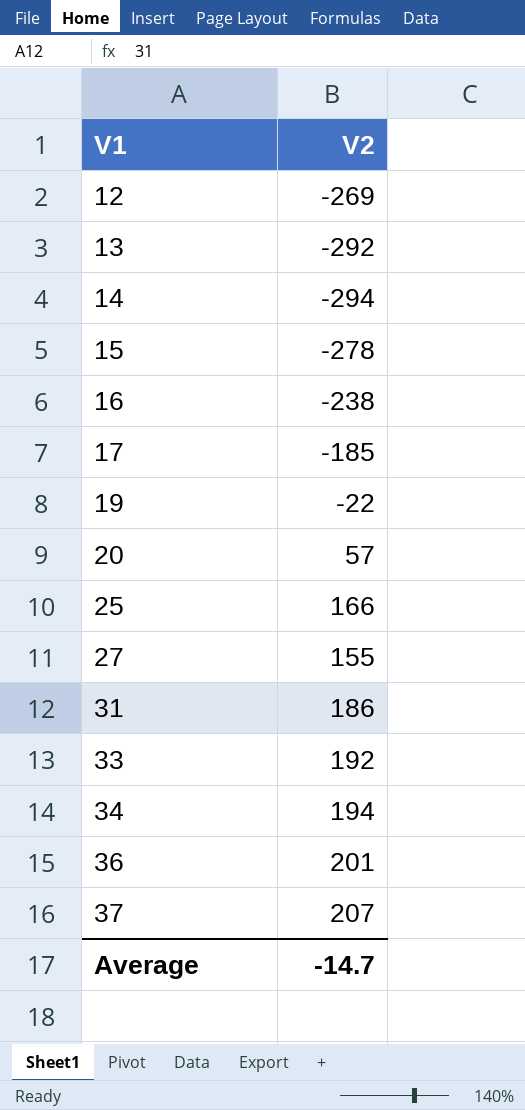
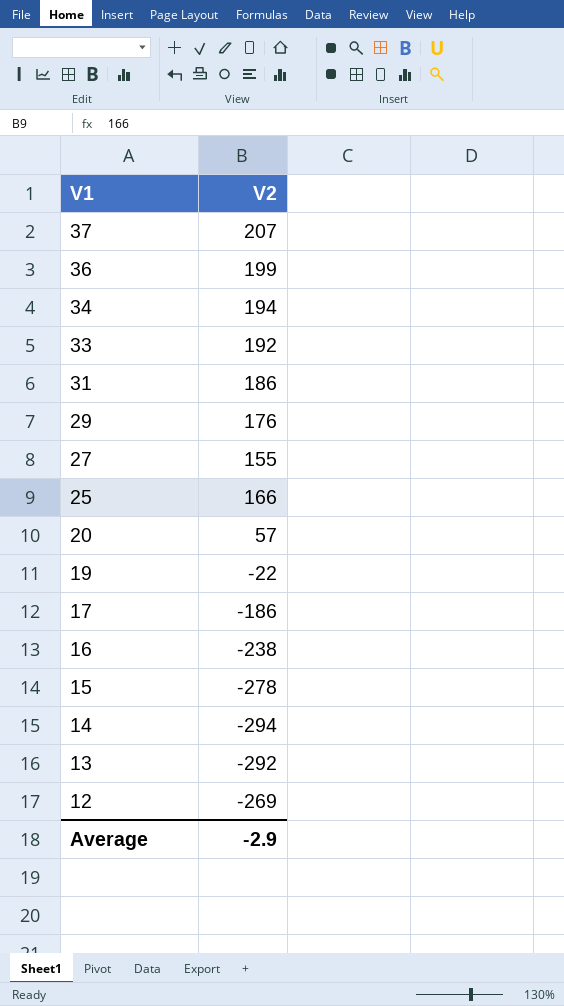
row order: V1 ascending -> V1 descending
36 | V2: 201 -> 199
row 29: none -> 176
17 | V2: -185 -> -186
Average | V2: -14.7 -> -2.9

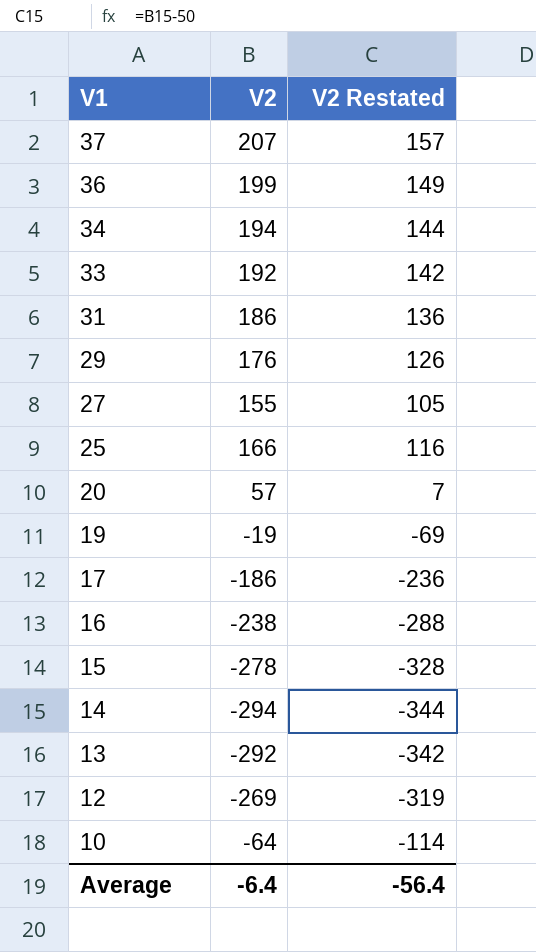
column V2 Restated | formula: none -> [V2] - 50
19 | V2: -22 -> -19
row 10: none -> -64 | -114
Average | V2: -2.9 -> -6.4

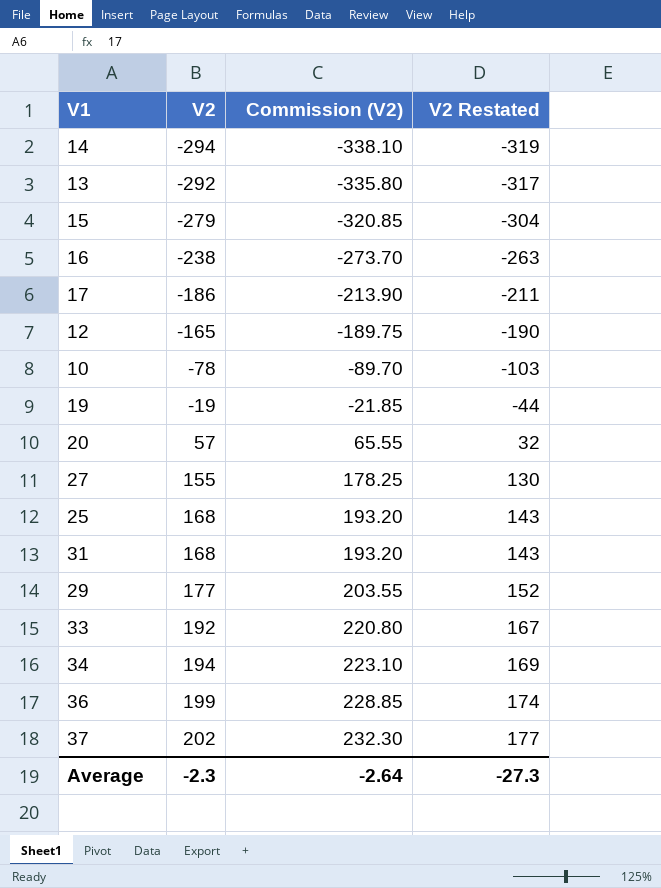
row order: V1 descending -> V2 ascending
column Commission (V2) | formula: none -> [V2] * 1.15
column V2 Restated | formula: [V2] - 50 -> [V2] - 25
15 | V2: -278 -> -279
12 | V2: -269 -> -165
10 | V2: -64 -> -78
25 | V2: 166 -> 168
31 | V2: 186 -> 168
29 | V2: 176 -> 177
37 | V2: 207 -> 202
Average | V2: -6.4 -> -2.3
Average | V2 Restated: -56.4 -> -27.3

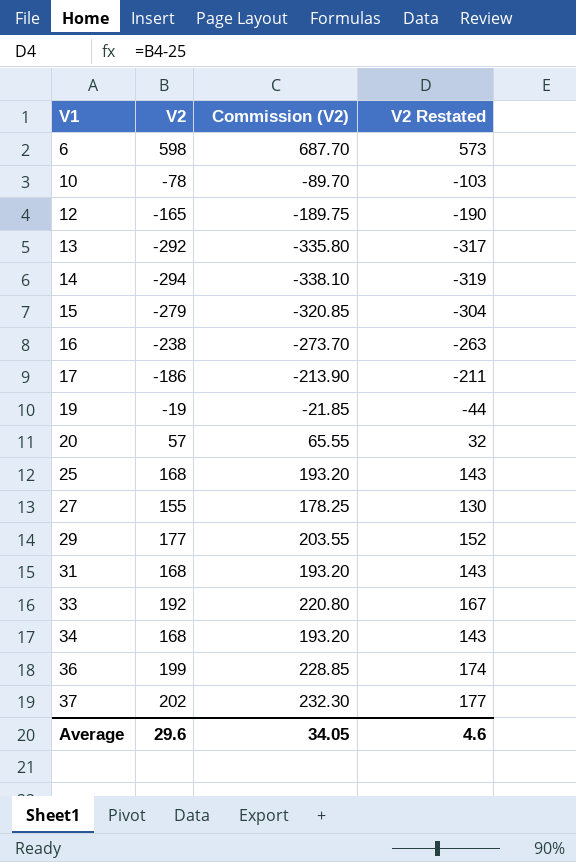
row order: V2 ascending -> V1 ascending
row 6: none -> 598 | 687.70 | 573
34 | V2: 194 -> 168
34 | Commission (V2): 223.10 -> 193.20
34 | V2 Restated: 169 -> 143
Average | V2: -2.3 -> 29.6
Average | Commission (V2): -2.64 -> 34.05
Average | V2 Restated: -27.3 -> 4.6

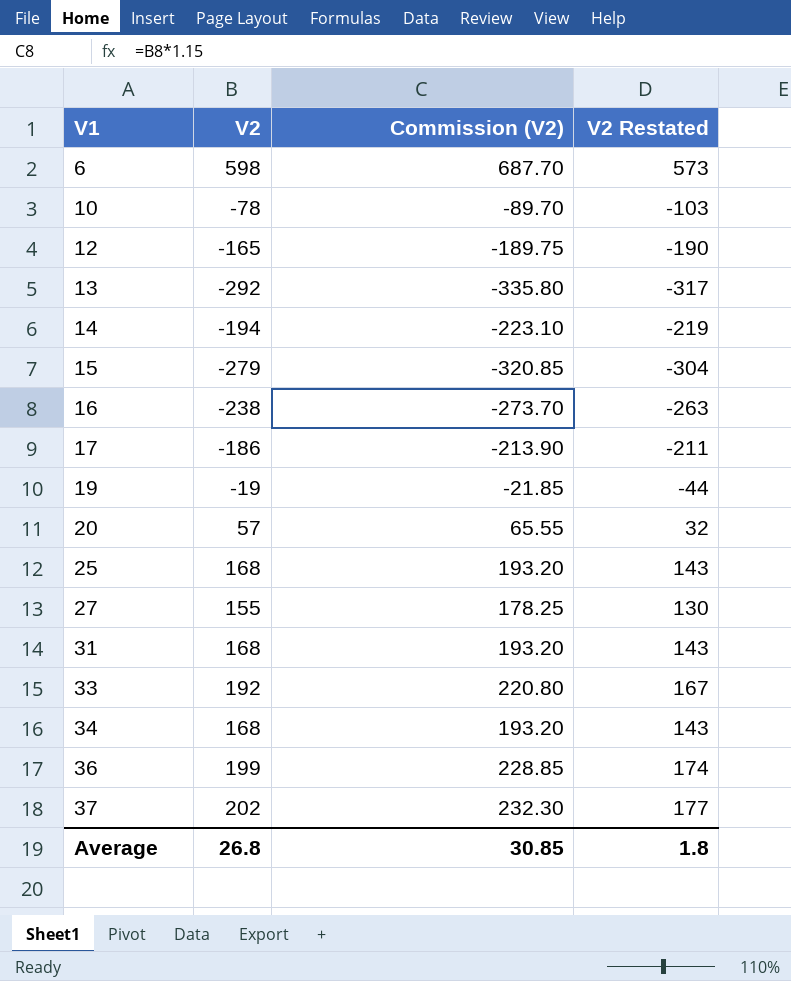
row 29: 177 | 203.55 | 152 -> none
14 | V2: -294 -> -194
14 | Commission (V2): -338.10 -> -223.10
14 | V2 Restated: -319 -> -219
Average | V2: 29.6 -> 26.8
Average | Commission (V2): 34.05 -> 30.85
Average | V2 Restated: 4.6 -> 1.8

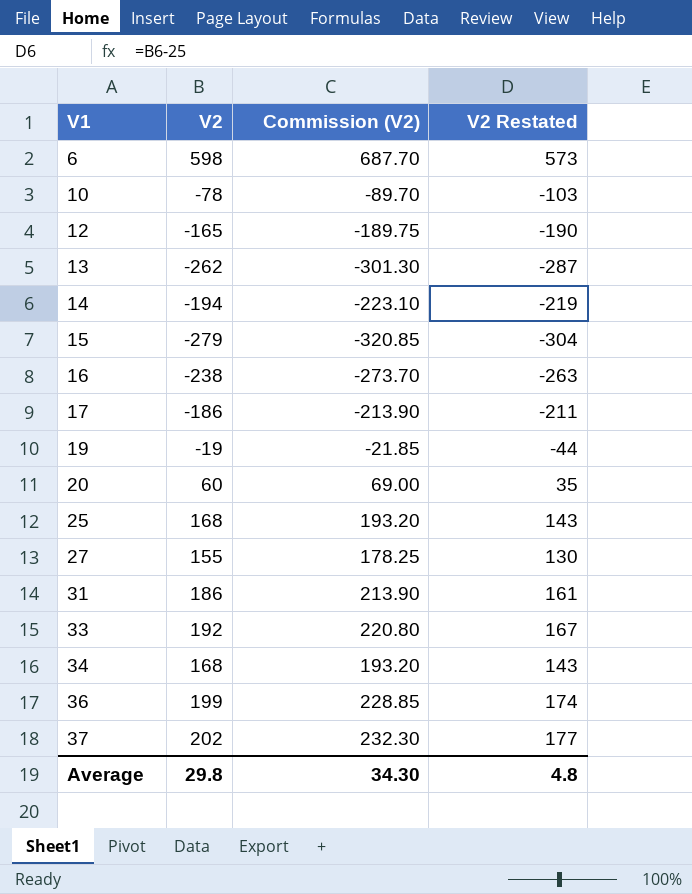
13 | V2: -292 -> -262
13 | Commission (V2): -335.80 -> -301.30
13 | V2 Restated: -317 -> -287
20 | V2: 57 -> 60
20 | Commission (V2): 65.55 -> 69.00
20 | V2 Restated: 32 -> 35
31 | V2: 168 -> 186
31 | Commission (V2): 193.20 -> 213.90
31 | V2 Restated: 143 -> 161
Average | V2: 26.8 -> 29.8
Average | Commission (V2): 30.85 -> 34.30
Average | V2 Restated: 1.8 -> 4.8

